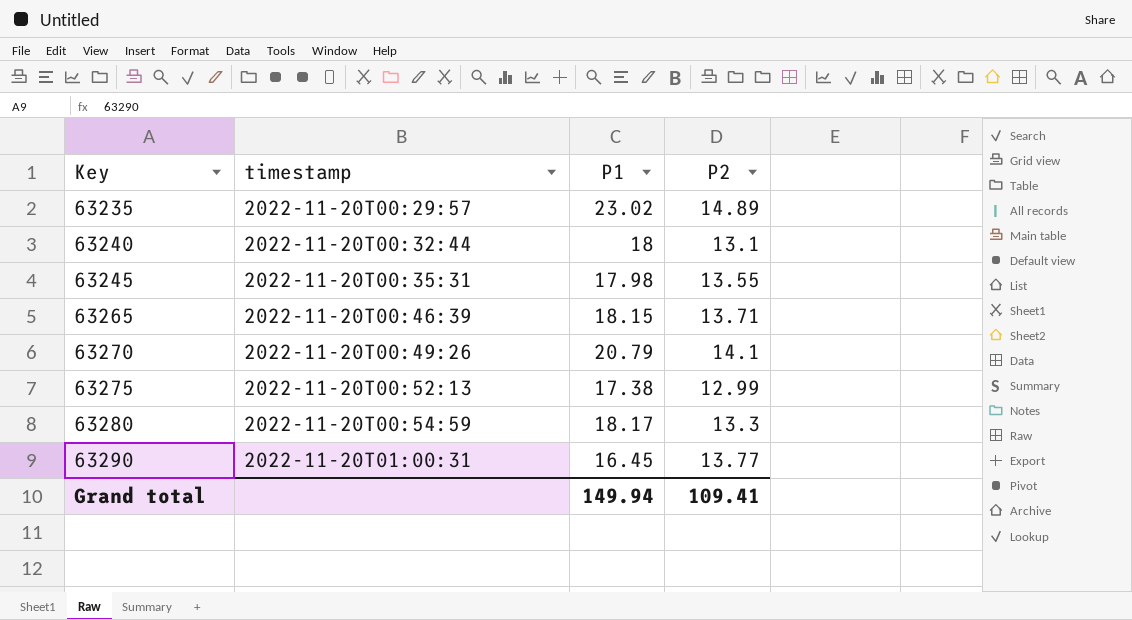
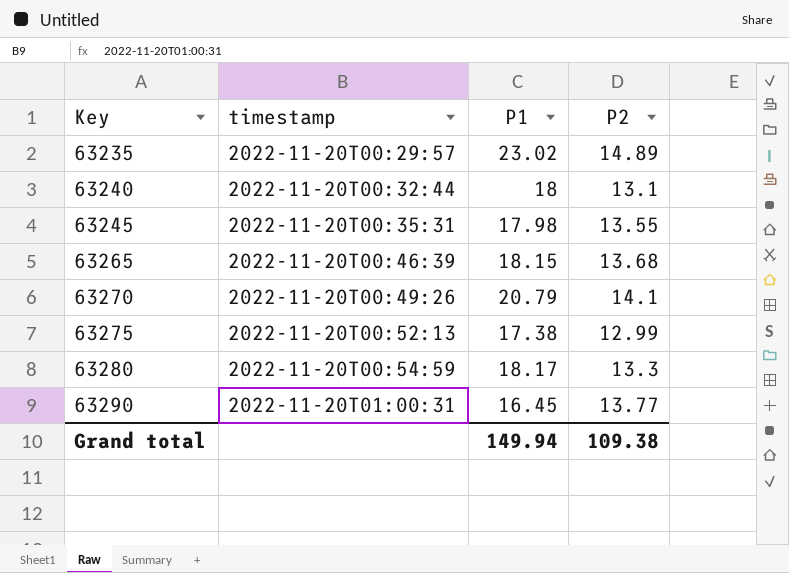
63265 | P2: 13.71 -> 13.68
Grand total | P2: 109.41 -> 109.38

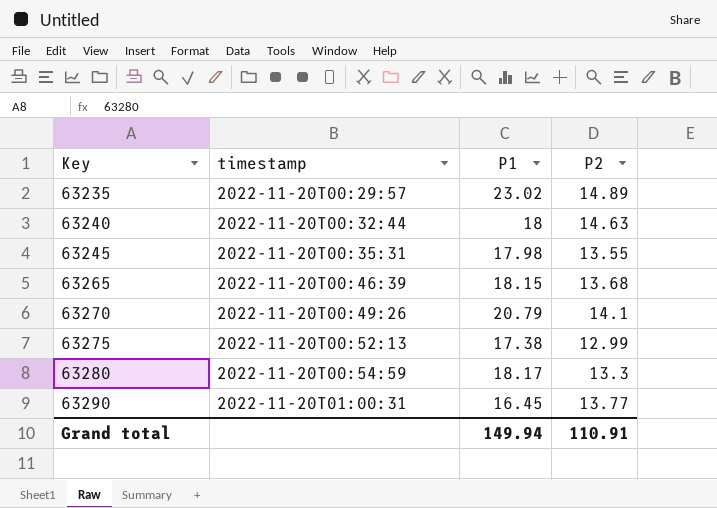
63240 | P2: 13.1 -> 14.63
Grand total | P2: 109.38 -> 110.91

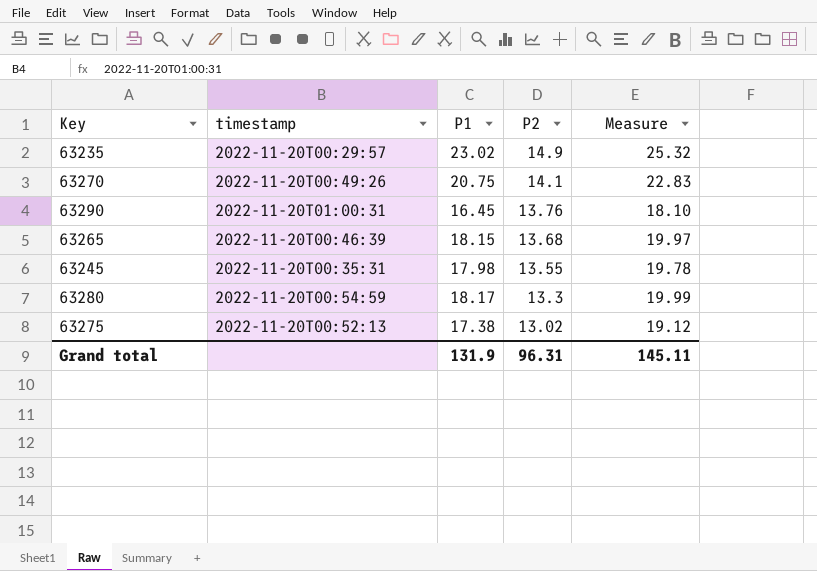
row order: Key ascending -> P2 descending
column Measure | formula: none -> [P1] * 1.1
row 63240: 2022-11-20T00:32:44 | 18 | 14.63 -> none
63235 | P2: 14.89 -> 14.9
63270 | P1: 20.79 -> 20.75
63290 | P2: 13.77 -> 13.76
63275 | P2: 12.99 -> 13.02
Grand total | P1: 149.94 -> 131.9
Grand total | P2: 110.91 -> 96.31

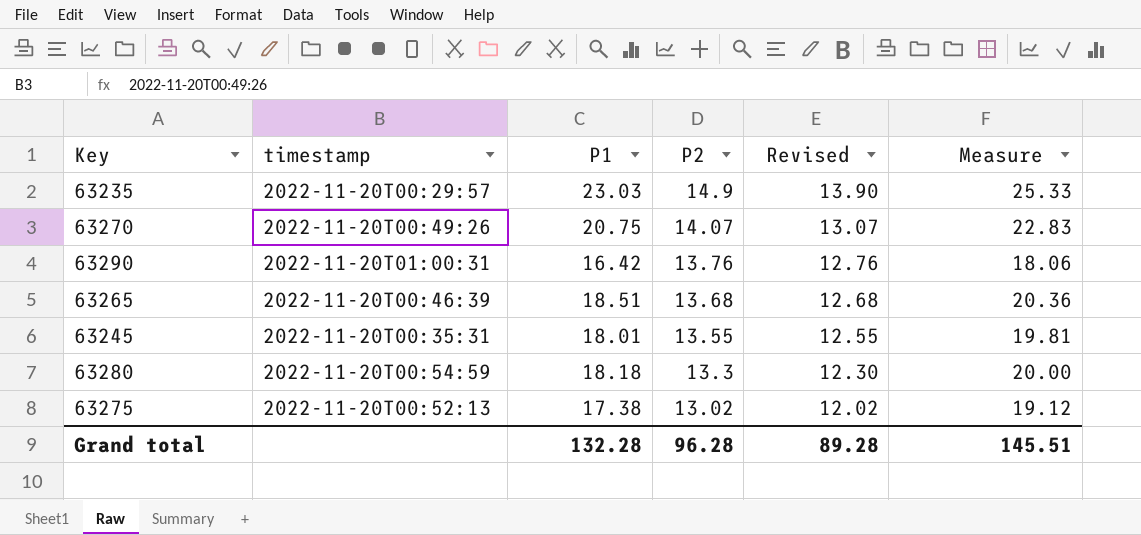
column Revised | formula: none -> [P2] - 1
63235 | P1: 23.02 -> 23.03
63235 | Measure: 25.32 -> 25.33
63270 | P2: 14.1 -> 14.07
63290 | P1: 16.45 -> 16.42
63290 | Measure: 18.10 -> 18.06
63265 | P1: 18.15 -> 18.51
63265 | Measure: 19.97 -> 20.36
63245 | P1: 17.98 -> 18.01
63245 | Measure: 19.78 -> 19.81
63280 | P1: 18.17 -> 18.18
63280 | Measure: 19.99 -> 20.00
Grand total | P1: 131.9 -> 132.28
Grand total | P2: 96.31 -> 96.28
Grand total | Measure: 145.11 -> 145.51

